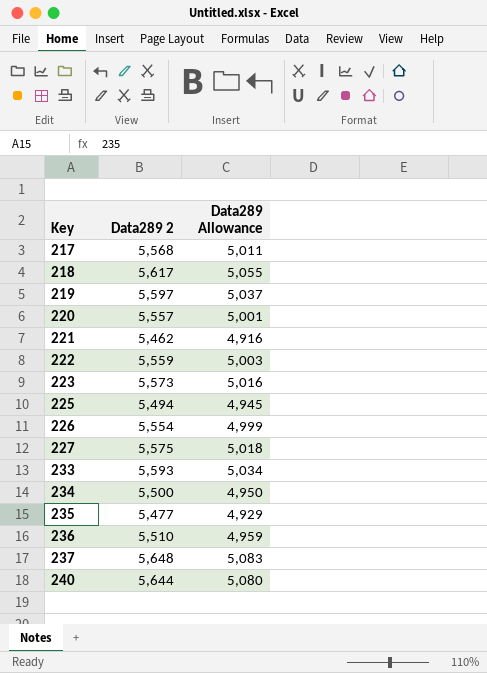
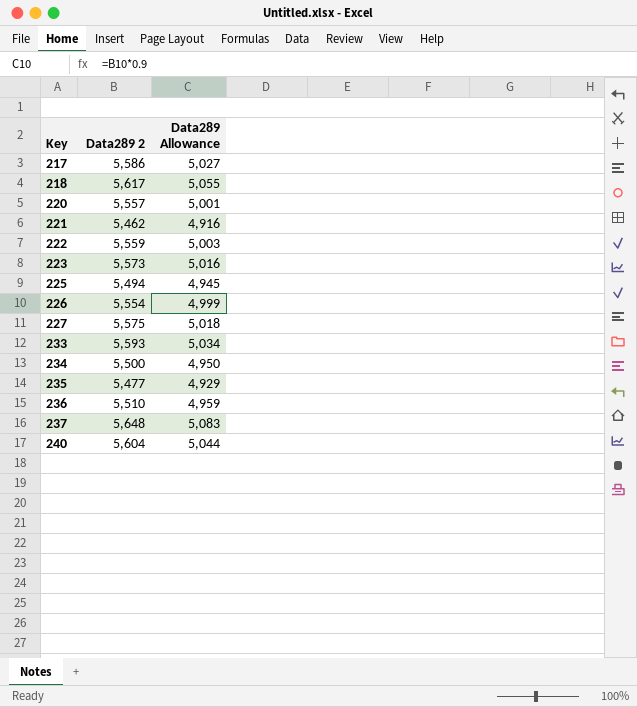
row 219: 5,597 | 5,037 -> none
217 | Data289 2: 5,568 -> 5,586
217 | Data289 Allowance: 5,011 -> 5,027
240 | Data289 2: 5,644 -> 5,604
240 | Data289 Allowance: 5,080 -> 5,044

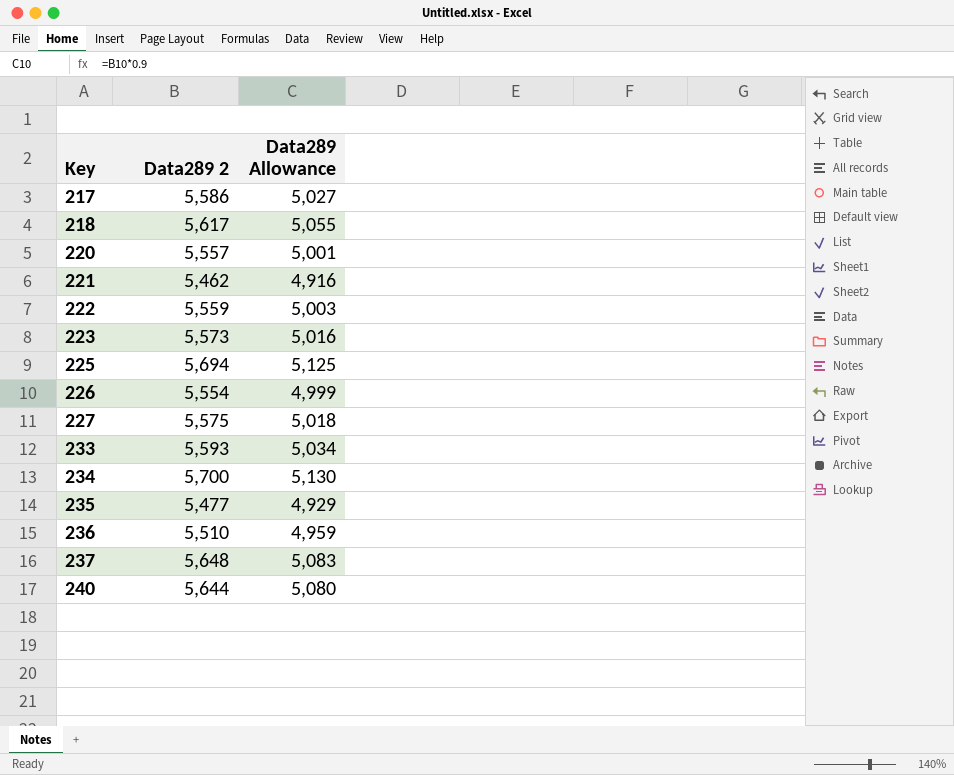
225 | Data289 2: 5,494 -> 5,694
225 | Data289 Allowance: 4,945 -> 5,125
234 | Data289 2: 5,500 -> 5,700
234 | Data289 Allowance: 4,950 -> 5,130
240 | Data289 2: 5,604 -> 5,644
240 | Data289 Allowance: 5,044 -> 5,080

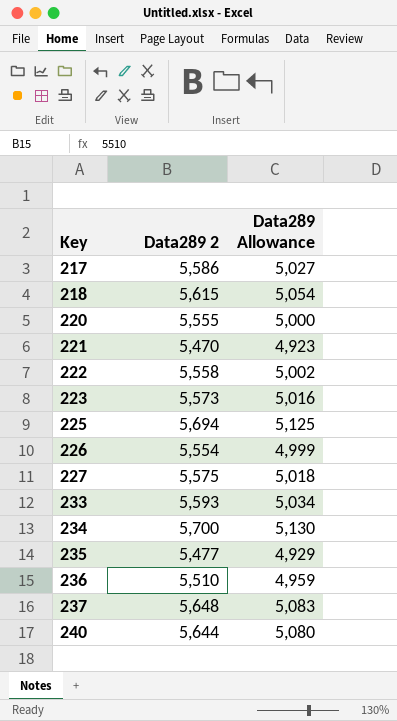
218 | Data289 2: 5,617 -> 5,615
218 | Data289 Allowance: 5,055 -> 5,054
220 | Data289 2: 5,557 -> 5,555
220 | Data289 Allowance: 5,001 -> 5,000
221 | Data289 2: 5,462 -> 5,470
221 | Data289 Allowance: 4,916 -> 4,923
222 | Data289 2: 5,559 -> 5,558
222 | Data289 Allowance: 5,003 -> 5,002

